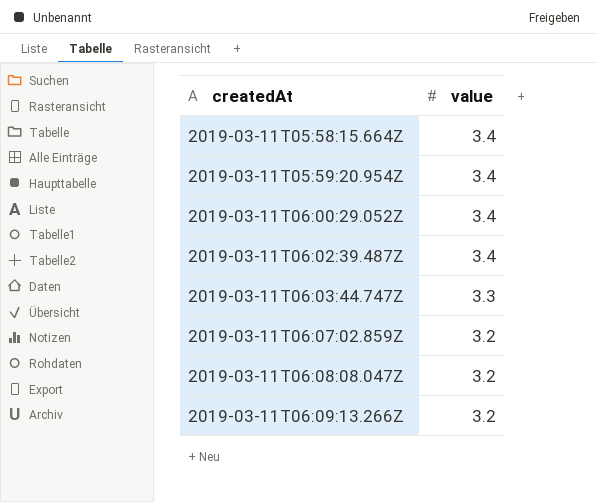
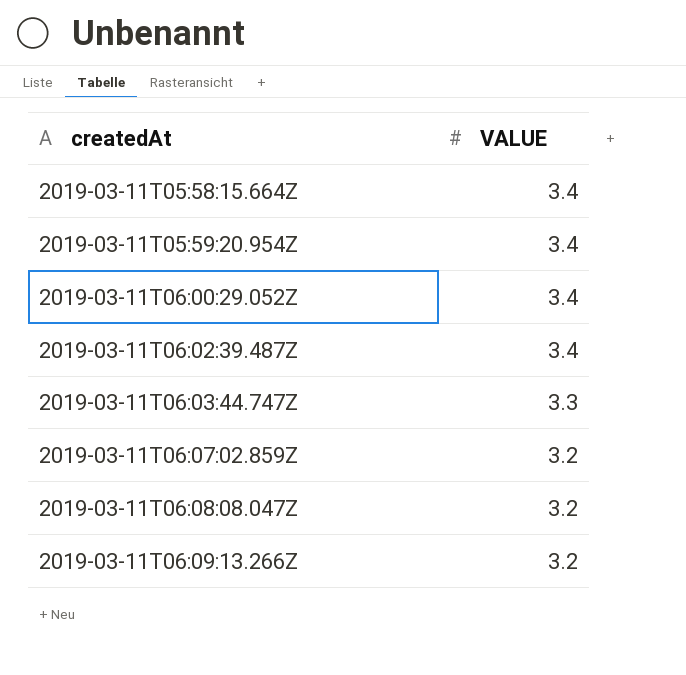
column name: value -> VALUE

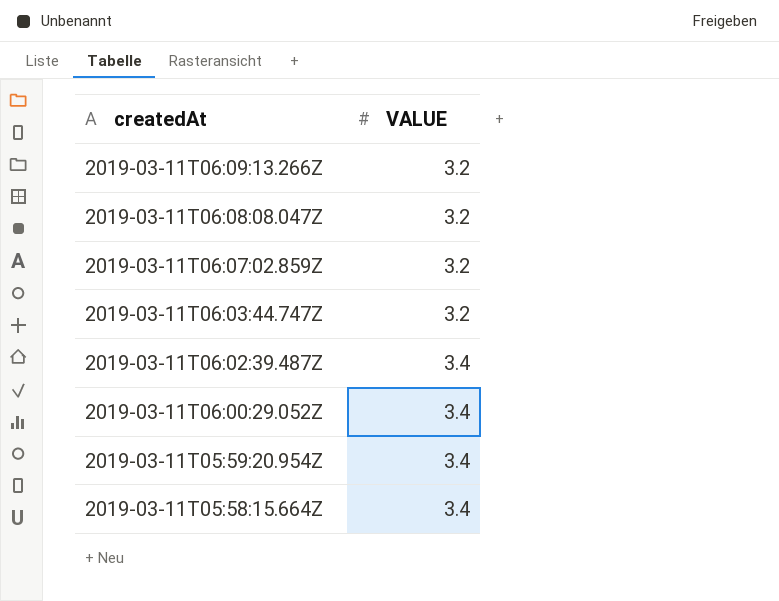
row order: createdAt ascending -> createdAt descending
2019-03-11T06:03:44.747Z | VALUE: 3.3 -> 3.2

